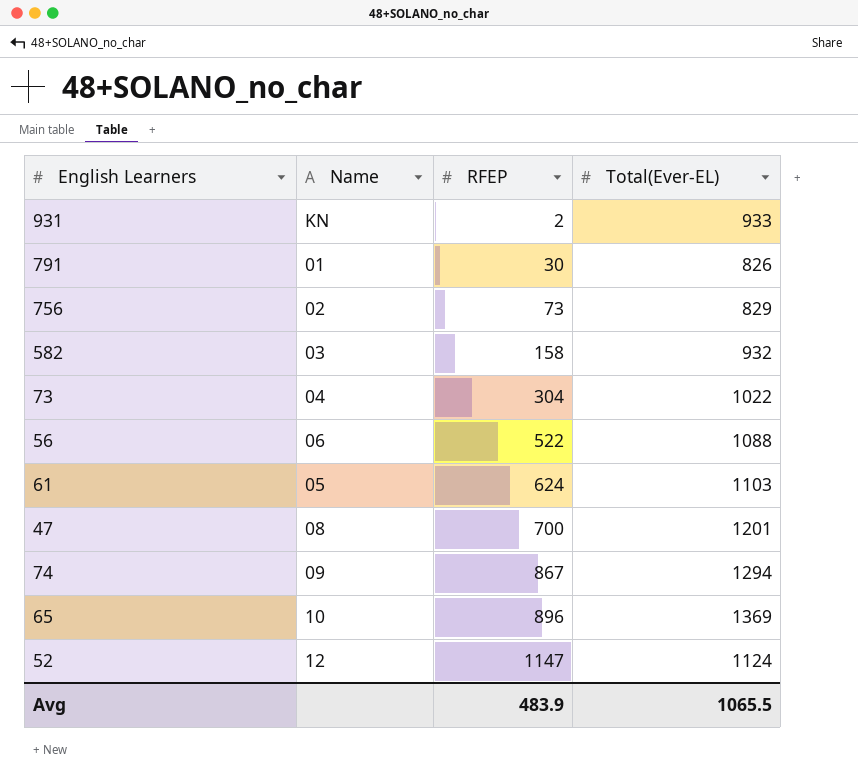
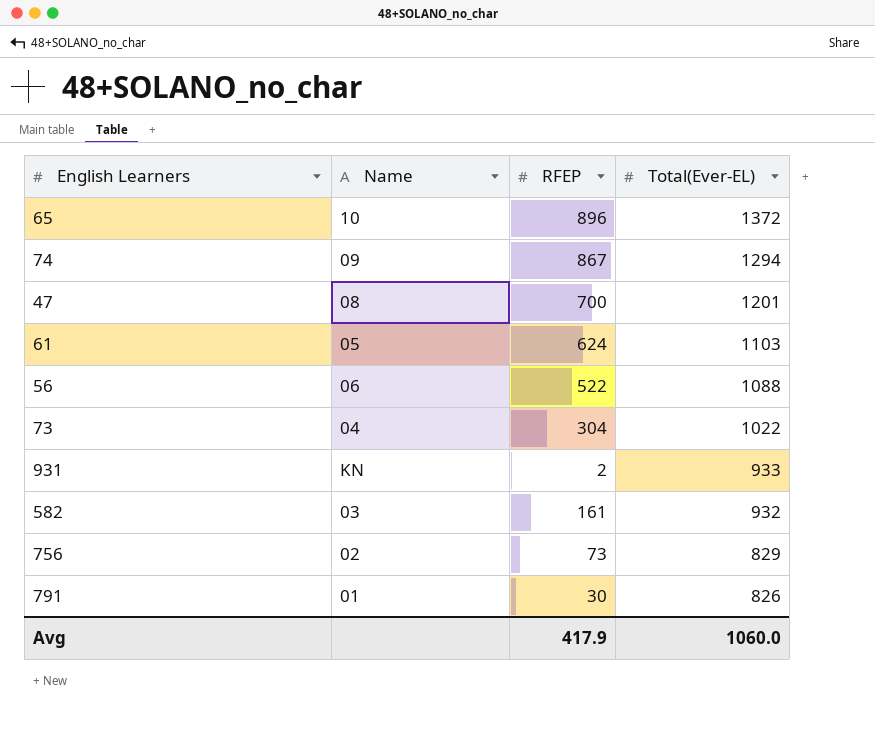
row order: RFEP ascending -> Total(Ever-EL) descending
row 52: 12 | 1147 | 1124 -> none
65 | Total(Ever-EL): 1369 -> 1372
582 | RFEP: 158 -> 161
Avg | RFEP: 483.9 -> 417.9
Avg | Total(Ever-EL): 1065.5 -> 1060.0

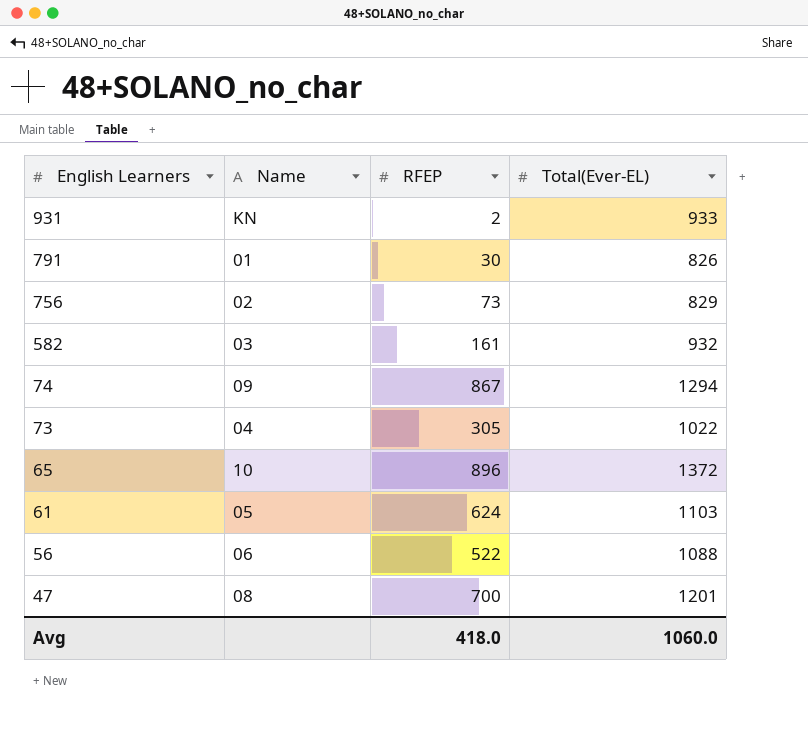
row order: Total(Ever-EL) descending -> English Learners descending
73 | RFEP: 304 -> 305
Avg | RFEP: 417.9 -> 418.0

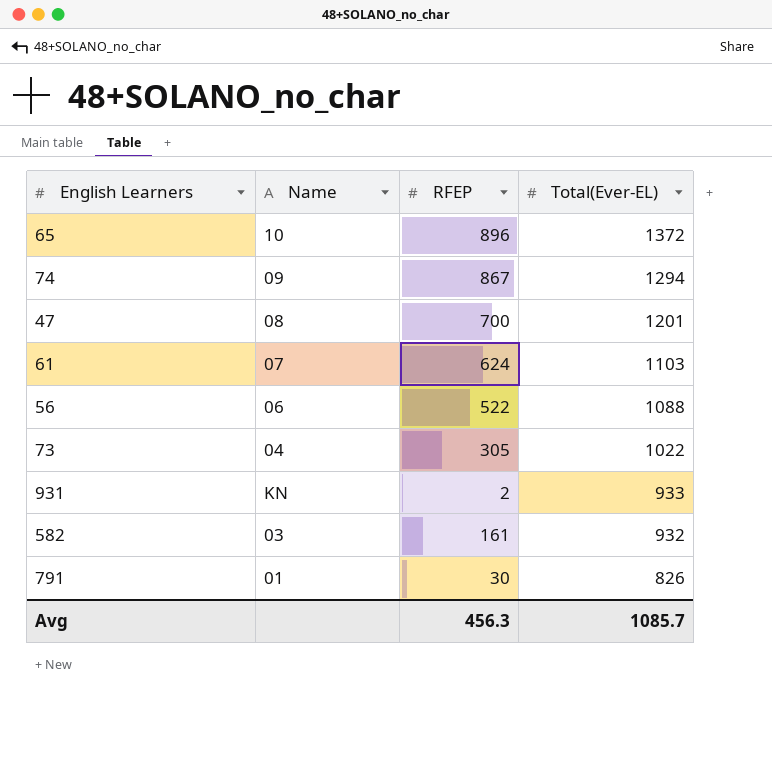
row order: English Learners descending -> Total(Ever-EL) descending
row 756: 02 | 73 | 829 -> none
61 | Name: 05 -> 07
Avg | RFEP: 418.0 -> 456.3
Avg | Total(Ever-EL): 1060.0 -> 1085.7

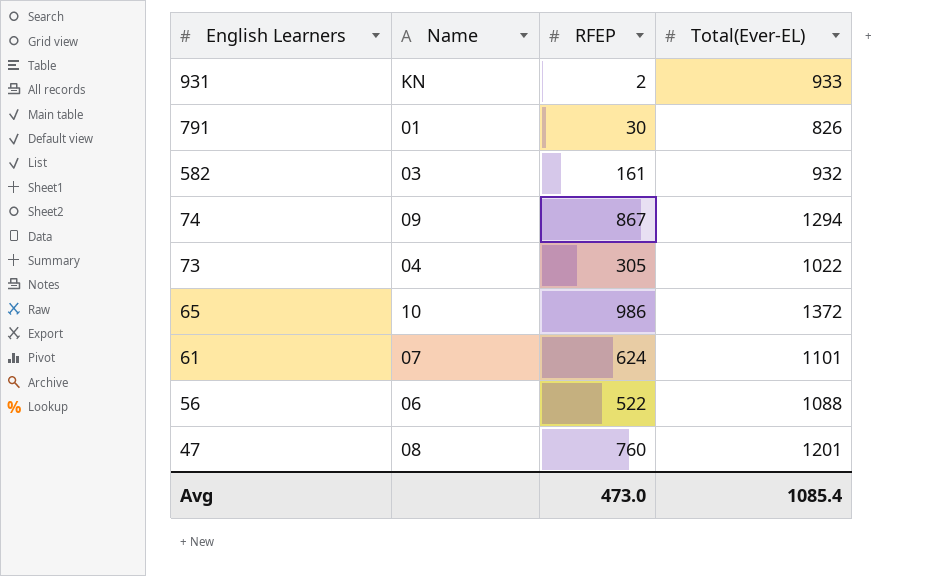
row order: Total(Ever-EL) descending -> English Learners descending
65 | RFEP: 896 -> 986
61 | Total(Ever-EL): 1103 -> 1101
47 | RFEP: 700 -> 760
Avg | RFEP: 456.3 -> 473.0
Avg | Total(Ever-EL): 1085.7 -> 1085.4

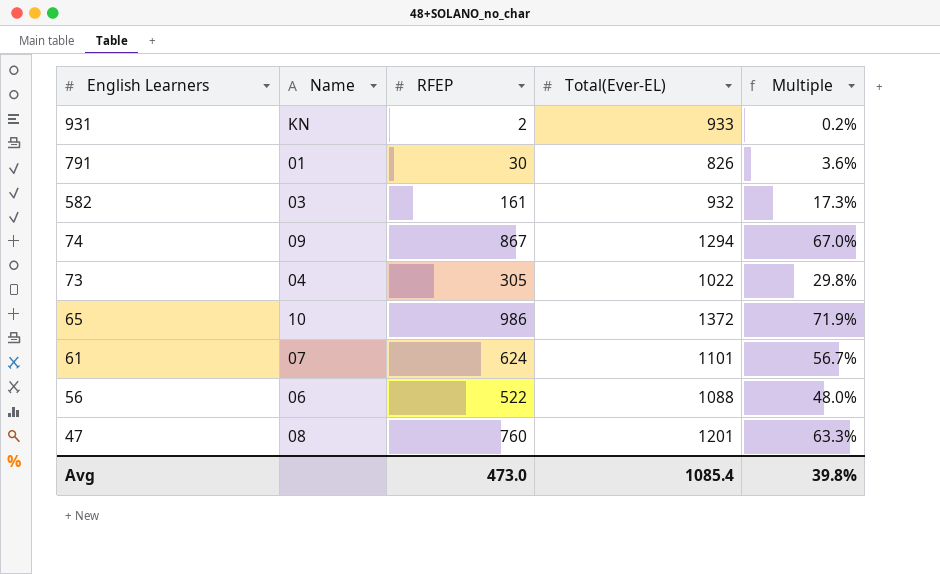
column Multiple | formula: none -> [RFEP] / [Total(Ever-EL)]

